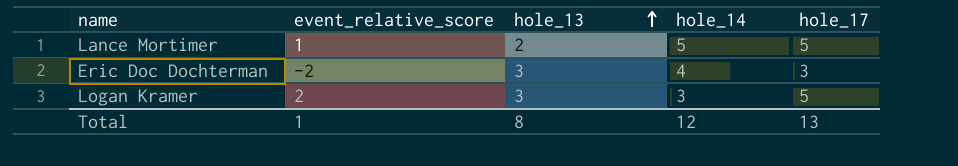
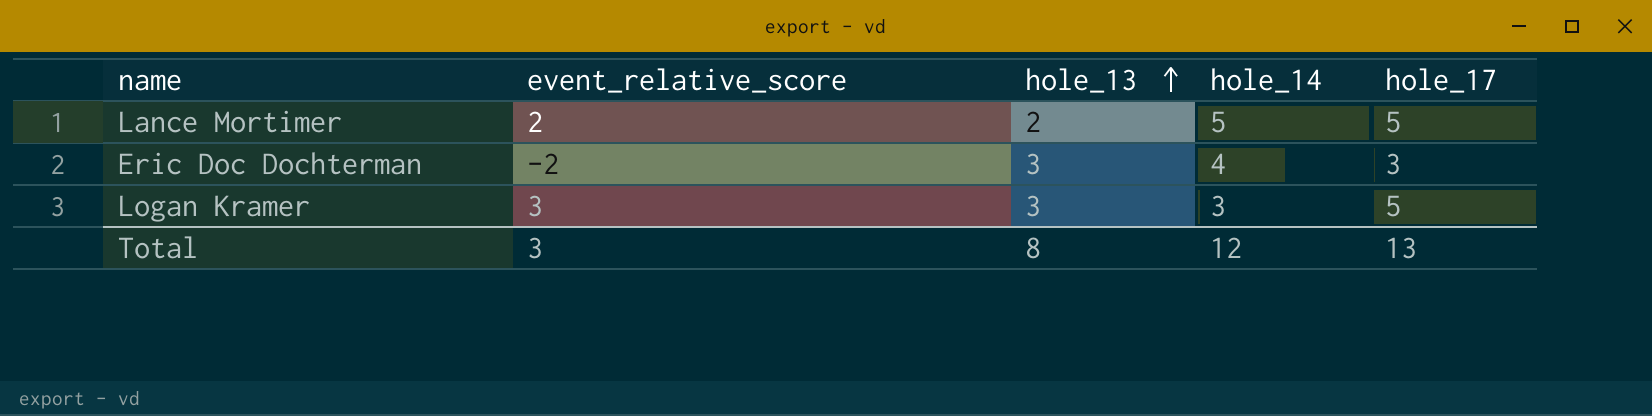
Lance Mortimer | event_relative_score: 1 -> 2
Logan Kramer | event_relative_score: 2 -> 3
Total | event_relative_score: 1 -> 3

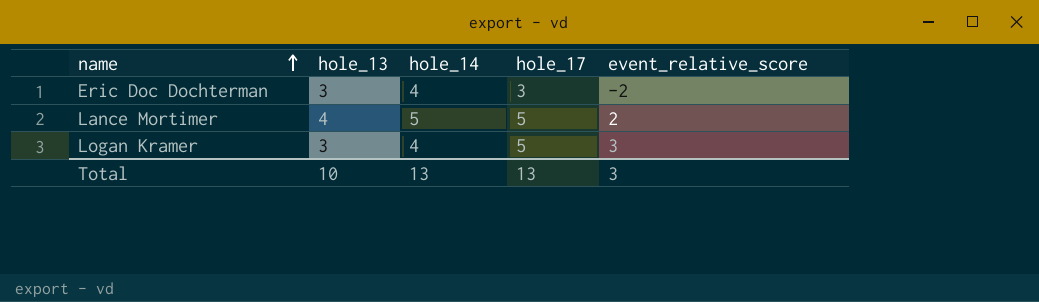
row order: hole_13 ascending -> name ascending
column event_relative_score | position: 2 -> 5
Lance Mortimer | hole_13: 2 -> 4
Logan Kramer | hole_14: 3 -> 4
Total | hole_13: 8 -> 10
Total | hole_14: 12 -> 13

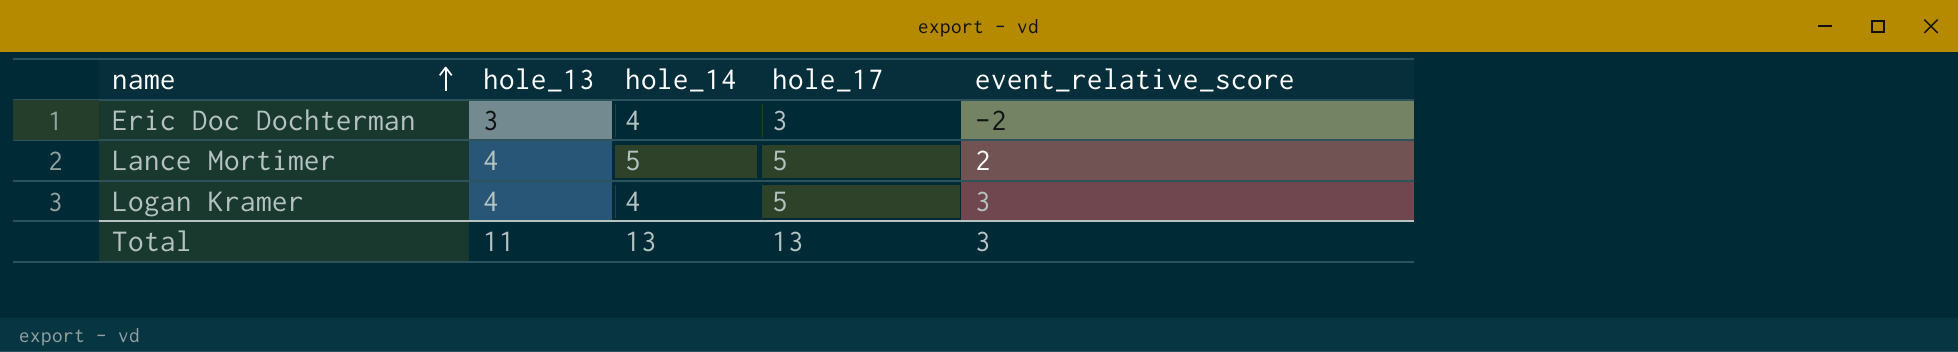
Logan Kramer | hole_13: 3 -> 4
Total | hole_13: 10 -> 11

